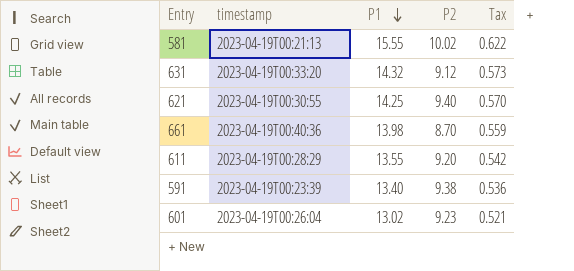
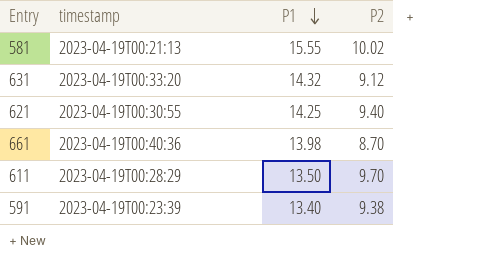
column Tax | formula: [P1] * 0.04 -> none
row 601: 2023-04-19T00:26:04 | 13.02 | 9.23 | 0.521 -> none
611 | P1: 13.55 -> 13.50
611 | P2: 9.20 -> 9.70

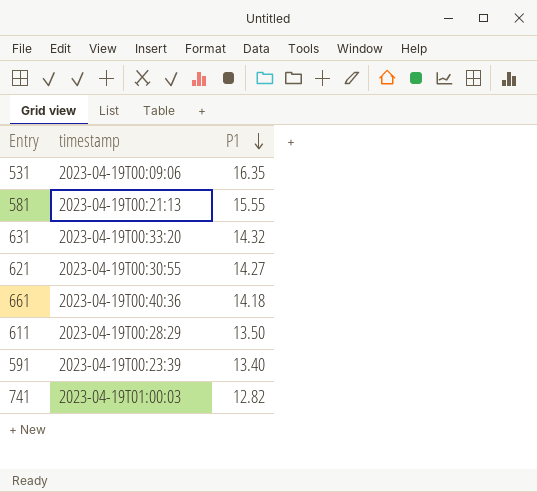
column P2 | position: 4 -> none
row 531: none -> 2023-04-19T00:09:06 | 16.35
621 | P1: 14.25 -> 14.27
661 | P1: 13.98 -> 14.18
row 741: none -> 2023-04-19T01:00:03 | 12.82

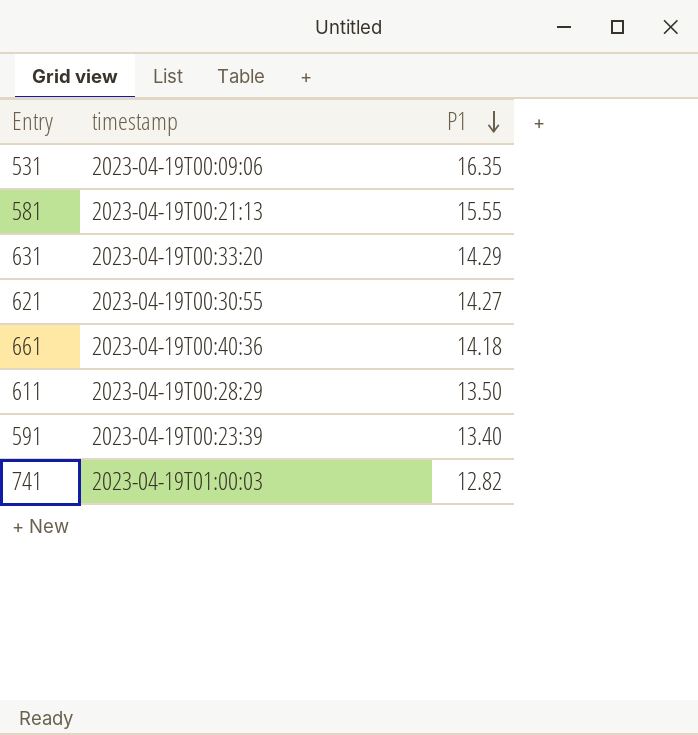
631 | P1: 14.32 -> 14.29

